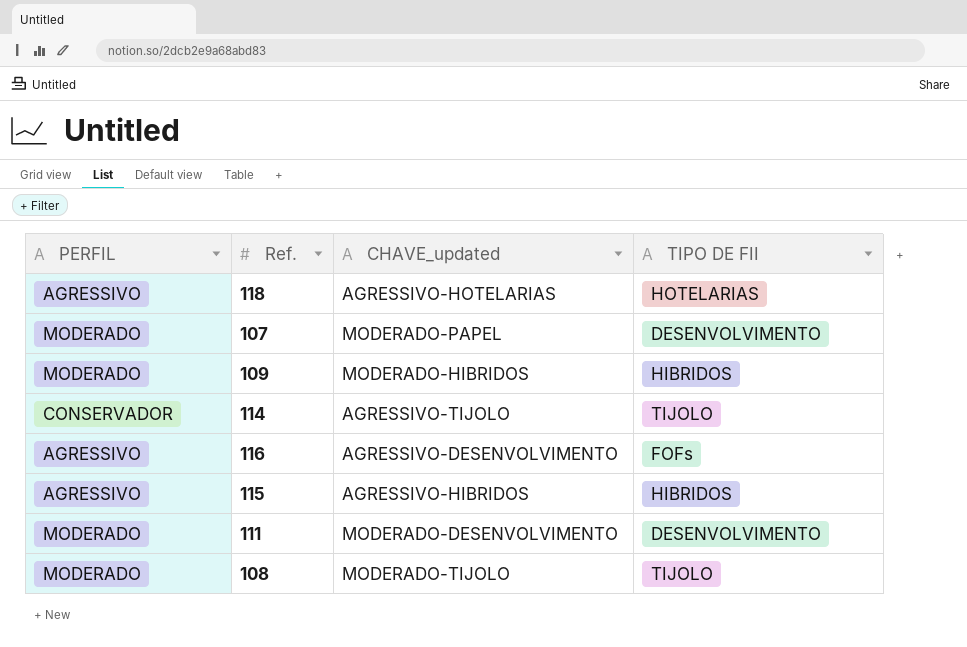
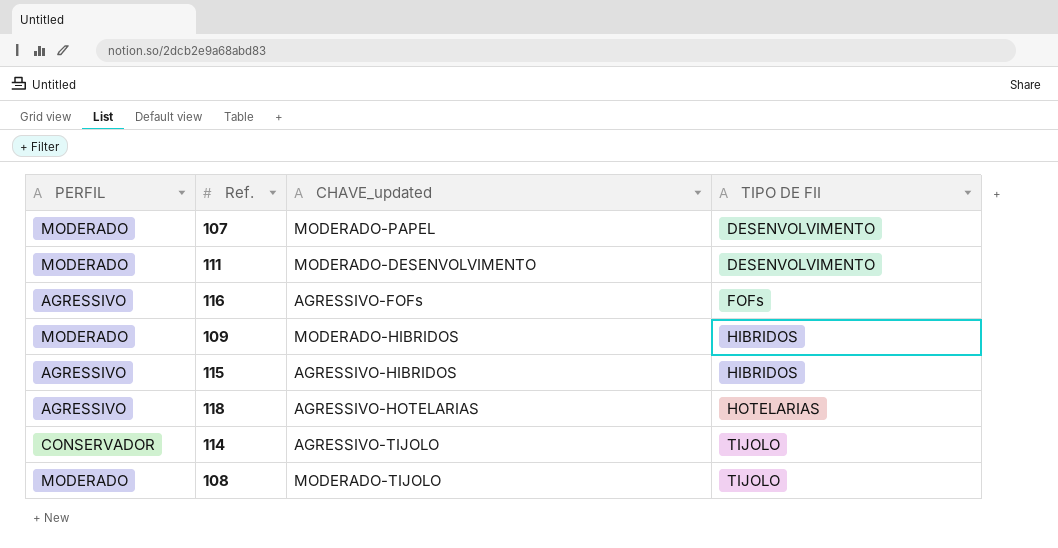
row order: none -> TIPO DE FII ascending
116 | CHAVE_updated: AGRESSIVO-DESENVOLVIMENTO -> AGRESSIVO-FOFs

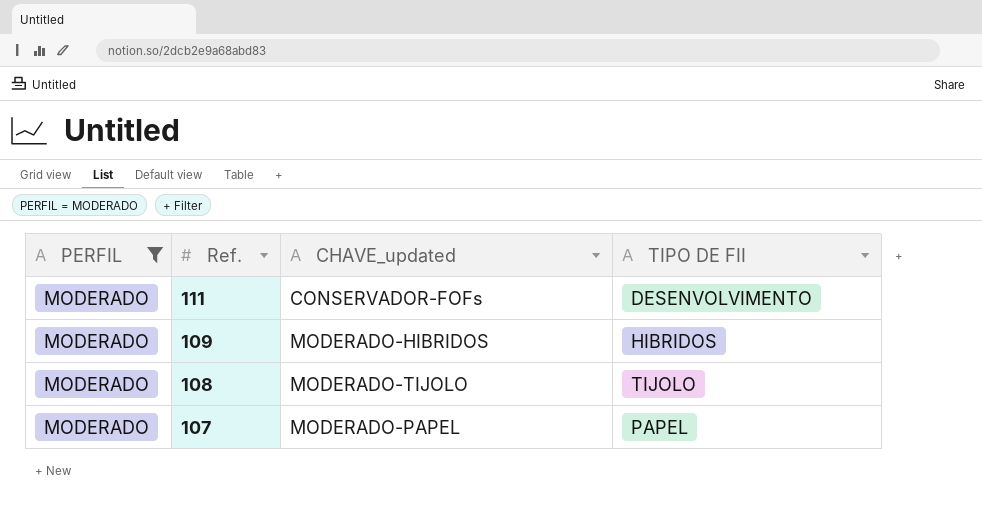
filter: none -> PERFIL = MODERADO
row order: TIPO DE FII ascending -> Ref. descending
111 | CHAVE_updated: MODERADO-DESENVOLVIMENTO -> CONSERVADOR-FOFs
107 | TIPO DE FII: DESENVOLVIMENTO -> PAPEL

